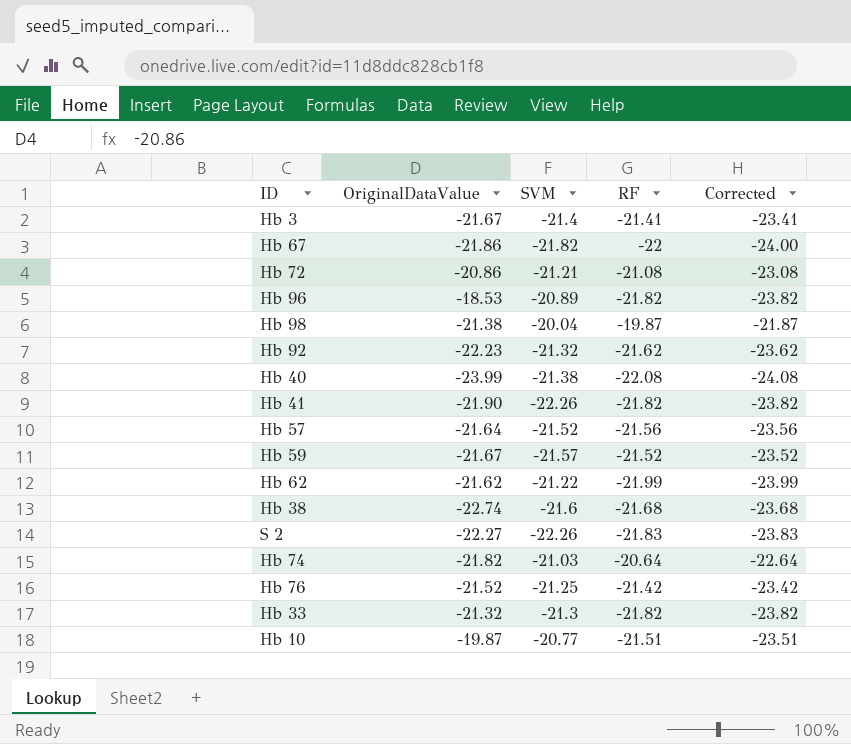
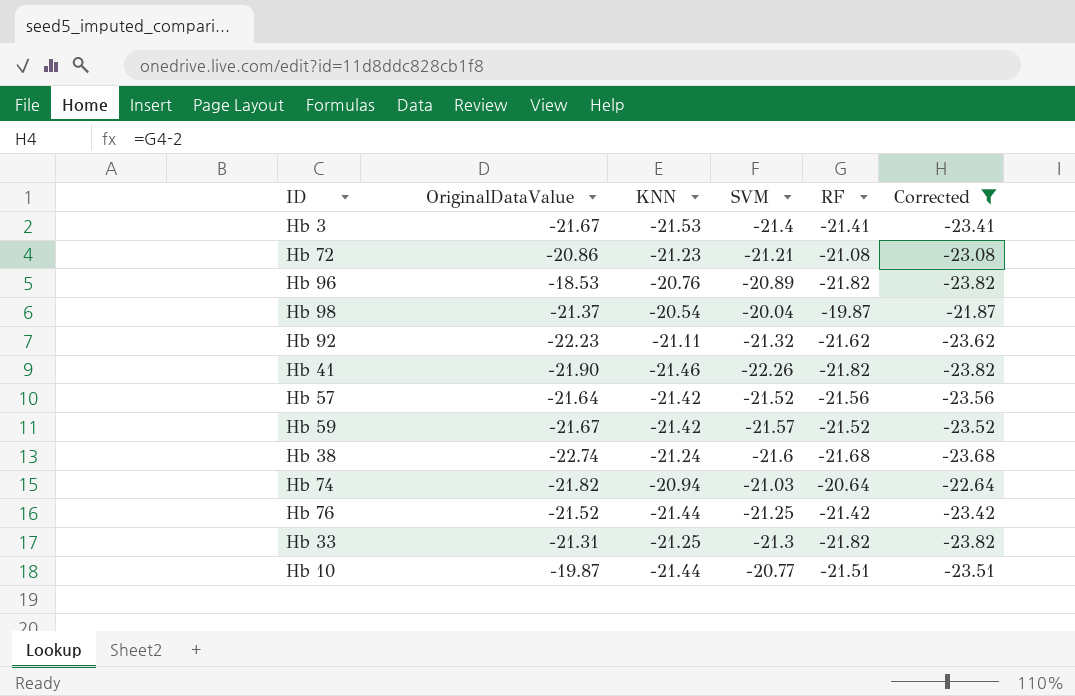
filter: none -> Corrected >= -23.82
column KNN | position: none -> 3
Hb 98 | OriginalDataValue: -21.38 -> -21.37
Hb 33 | OriginalDataValue: -21.32 -> -21.31

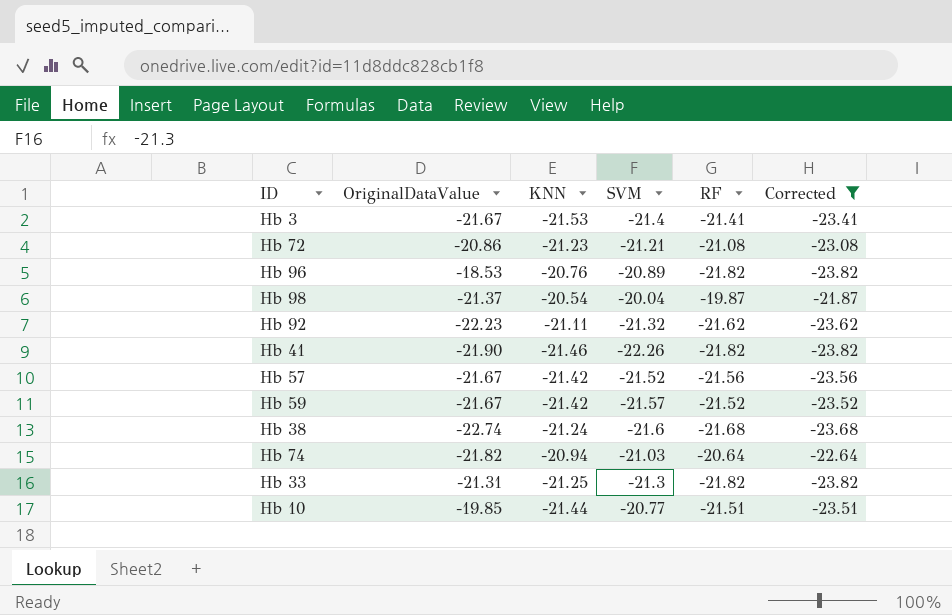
row Hb 76: -21.52 | -21.44 | -21.25 | -21.42 | -23.42 -> none
Hb 57 | OriginalDataValue: -21.64 -> -21.67
Hb 10 | OriginalDataValue: -19.87 -> -19.85

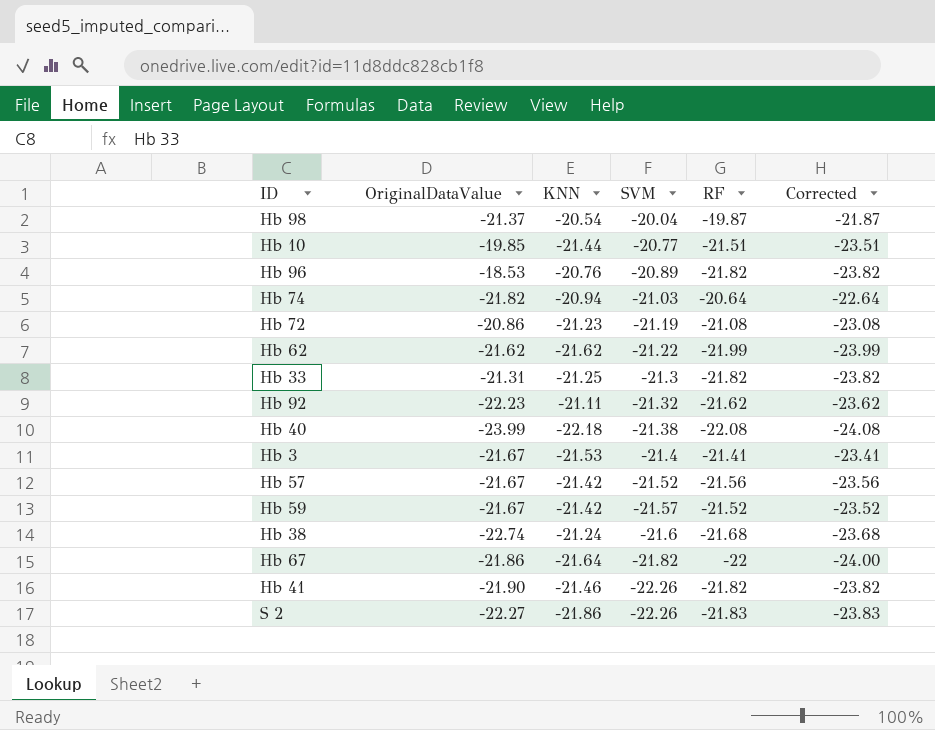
filter: Corrected >= -23.82 -> none
row order: none -> SVM descending
Hb 72 | SVM: -21.21 -> -21.19

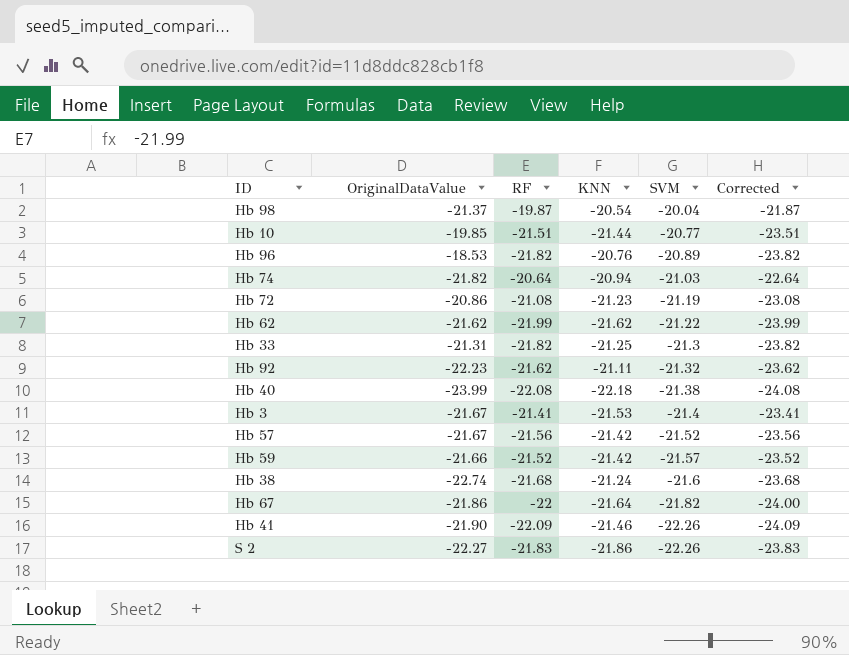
column RF | position: 5 -> 3
Hb 59 | OriginalDataValue: -21.67 -> -21.66
Hb 41 | RF: -21.82 -> -22.09
Hb 41 | Corrected: -23.82 -> -24.09

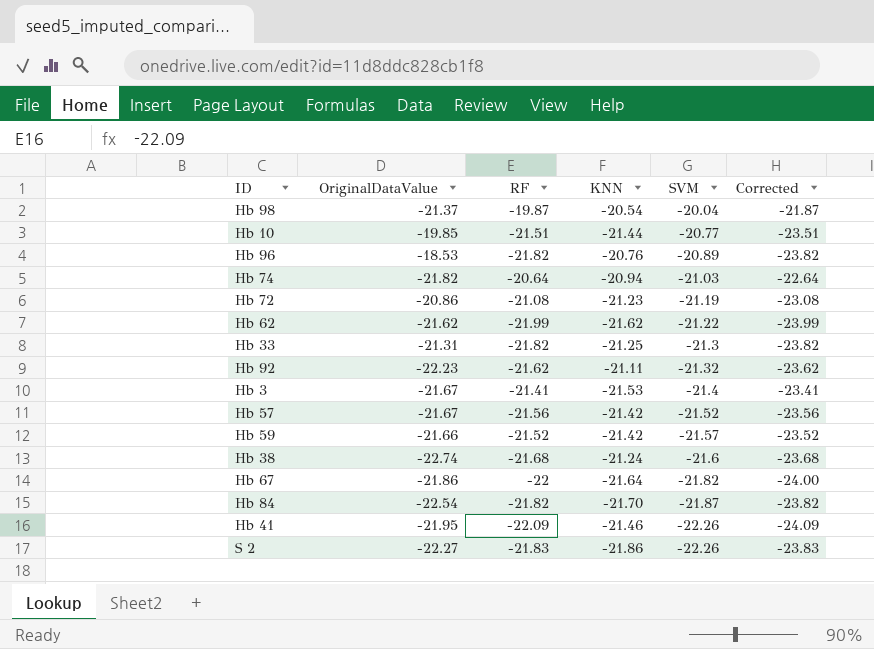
row Hb 40: -23.99 | -22.08 | -22.18 | -21.38 | -24.08 -> none
row Hb 84: none -> -22.54 | -21.82 | -21.70 | -21.87 | -23.82
Hb 41 | OriginalDataValue: -21.90 -> -21.95

